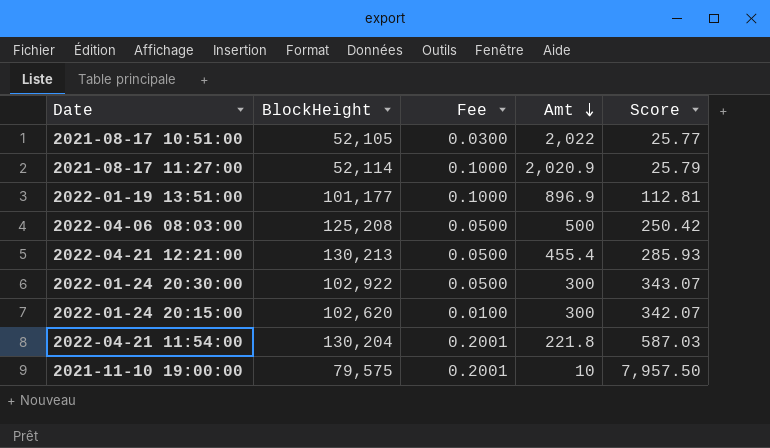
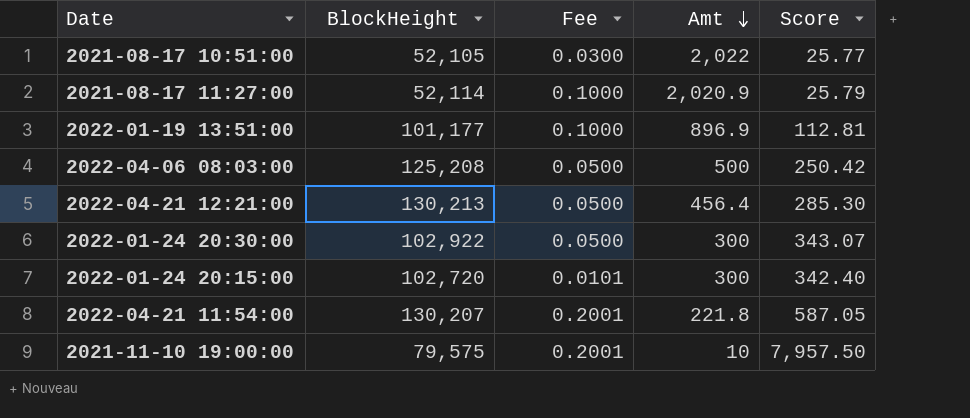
2022-04-21 12:21:00 | Amt: 455.4 -> 456.4
2022-04-21 12:21:00 | Score: 285.93 -> 285.30
2022-01-24 20:15:00 | BlockHeight: 102,620 -> 102,720
2022-01-24 20:15:00 | Fee: 0.0100 -> 0.0101
2022-01-24 20:15:00 | Score: 342.07 -> 342.40
2022-04-21 11:54:00 | BlockHeight: 130,204 -> 130,207
2022-04-21 11:54:00 | Score: 587.03 -> 587.05

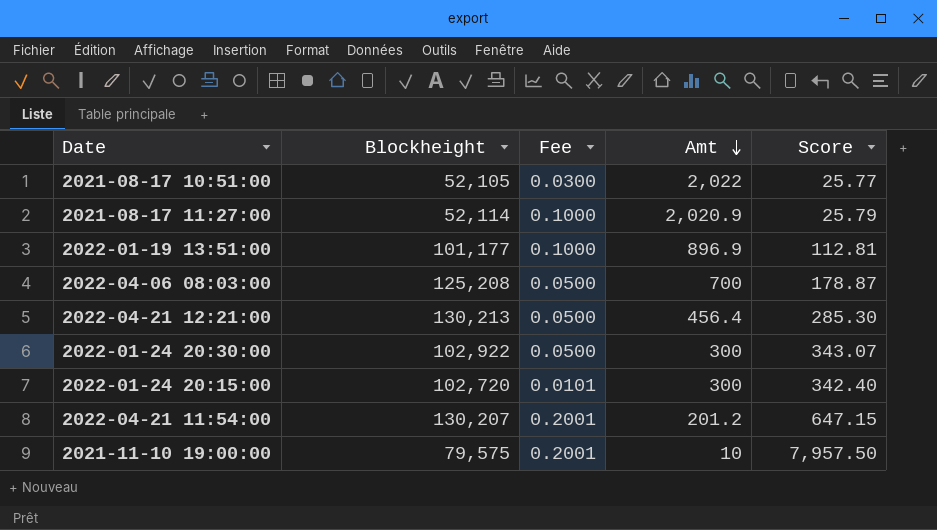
column name: BlockHeight -> Blockheight
2022-04-06 08:03:00 | Amt: 500 -> 700
2022-04-06 08:03:00 | Score: 250.42 -> 178.87
2022-04-21 11:54:00 | Amt: 221.8 -> 201.2
2022-04-21 11:54:00 | Score: 587.05 -> 647.15

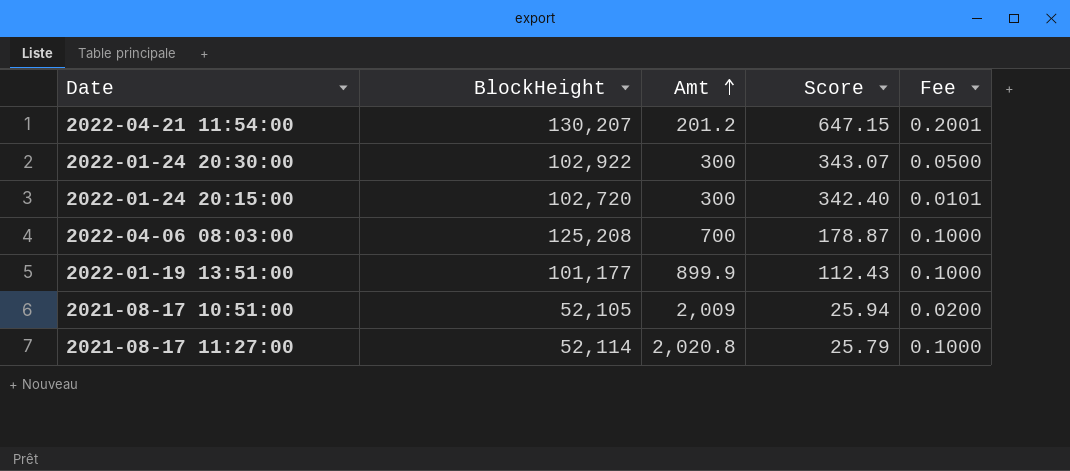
row order: Amt descending -> Amt ascending
column name: Blockheight -> BlockHeight
column Fee | position: 3 -> 5
row 2022-04-21 12:21:00: 130,213 | 0.0500 | 456.4 | 285.30 -> none
row 2021-11-10 19:00:00: 79,575 | 0.2001 | 10 | 7,957.50 -> none
2022-04-06 08:03:00 | Fee: 0.0500 -> 0.1000
2022-01-19 13:51:00 | Amt: 896.9 -> 899.9
2022-01-19 13:51:00 | Score: 112.81 -> 112.43
2021-08-17 10:51:00 | Amt: 2,022 -> 2,009
2021-08-17 10:51:00 | Score: 25.77 -> 25.94
2021-08-17 10:51:00 | Fee: 0.0300 -> 0.0200
2021-08-17 11:27:00 | Amt: 2,020.9 -> 2,020.8

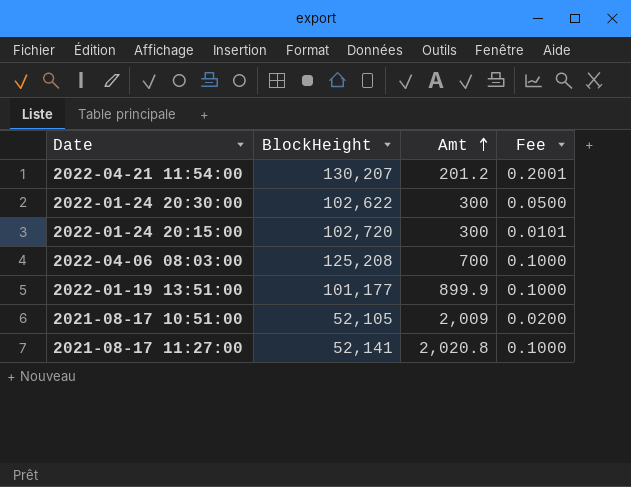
column Score | formula: [BlockHeight] / [Amt] -> none
2022-01-24 20:30:00 | BlockHeight: 102,922 -> 102,622
2021-08-17 11:27:00 | BlockHeight: 52,114 -> 52,141

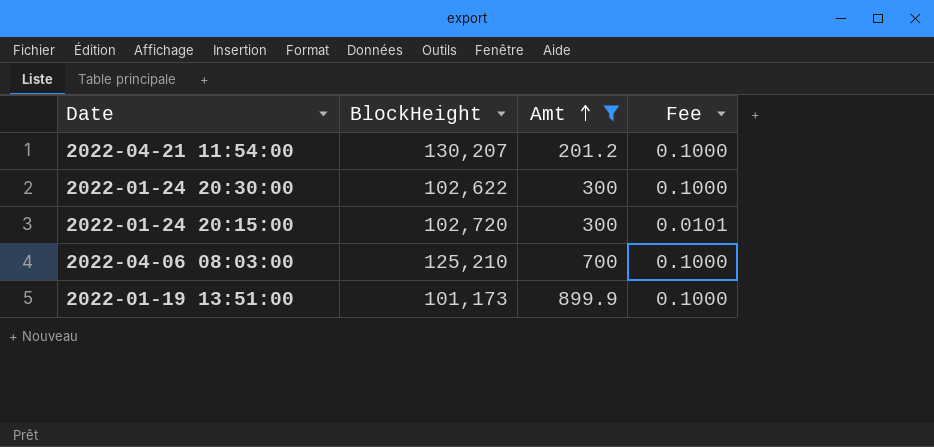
filter: none -> Amt <= 899.9
2022-04-21 11:54:00 | Fee: 0.2001 -> 0.1000
2022-01-24 20:30:00 | Fee: 0.0500 -> 0.1000
2022-04-06 08:03:00 | BlockHeight: 125,208 -> 125,210
2022-01-19 13:51:00 | BlockHeight: 101,177 -> 101,173

